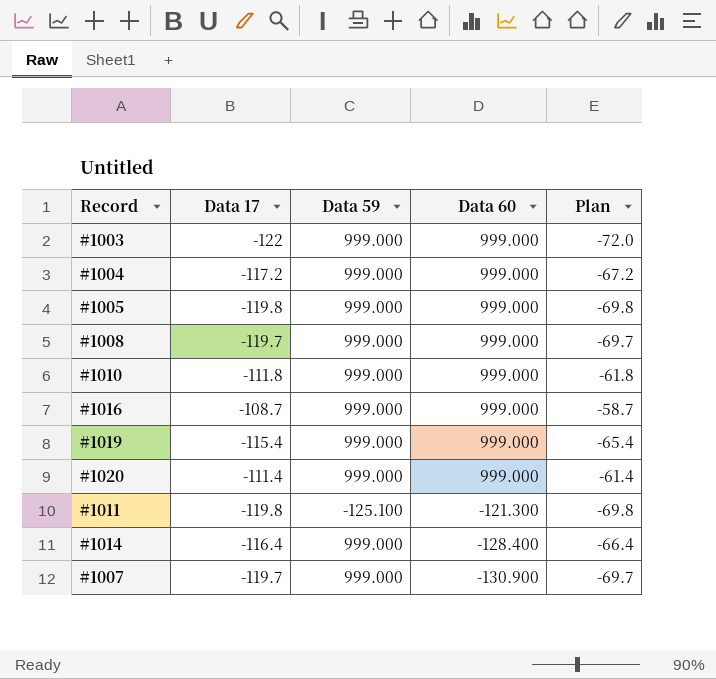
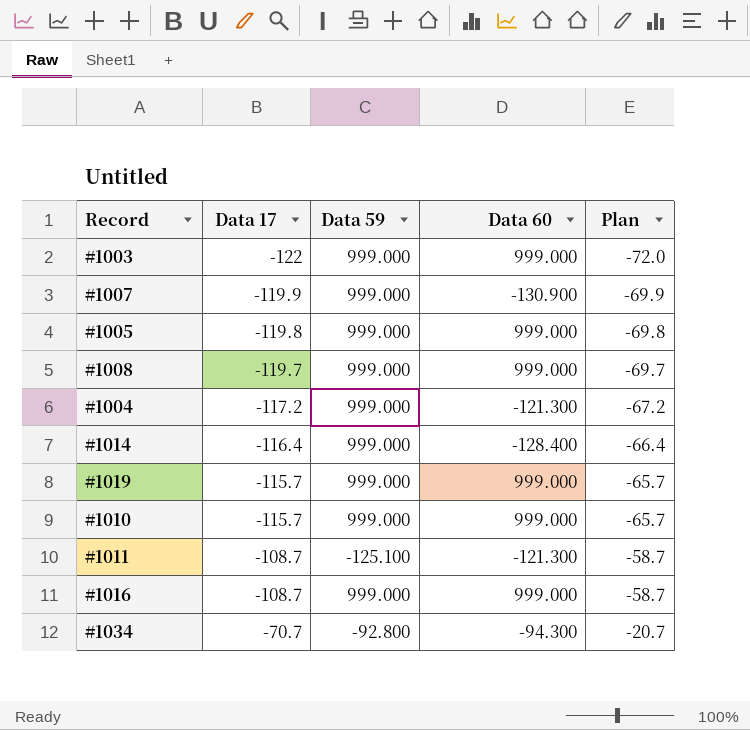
row order: Data 60 descending -> Data 17 ascending
row #1020: -111.4 | 999.000 | 999.000 | -61.4 -> none
#1007 | Data 17: -119.7 -> -119.9
#1007 | Plan: -69.7 -> -69.9
#1004 | Data 60: 999.000 -> -121.300
#1019 | Data 17: -115.4 -> -115.7
#1019 | Plan: -65.4 -> -65.7
#1010 | Data 17: -111.8 -> -115.7
#1010 | Plan: -61.8 -> -65.7
#1011 | Data 17: -119.8 -> -108.7
#1011 | Plan: -69.8 -> -58.7
row #1034: none -> -70.7 | -92.800 | -94.300 | -20.7

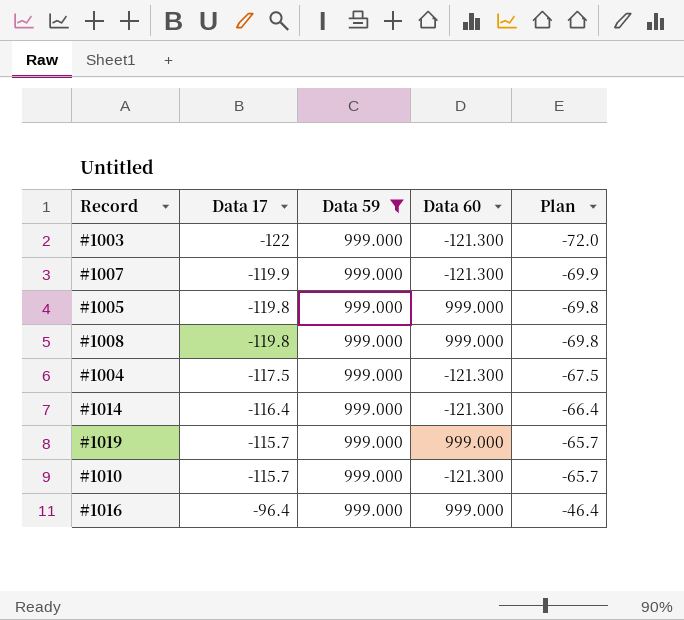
filter: none -> Data 59 = 999.000
#1003 | Data 60: 999.000 -> -121.300
#1007 | Data 60: -130.900 -> -121.300
#1008 | Data 17: -119.7 -> -119.8
#1008 | Plan: -69.7 -> -69.8
#1004 | Data 17: -117.2 -> -117.5
#1004 | Plan: -67.2 -> -67.5
#1014 | Data 60: -128.400 -> -121.300
#1010 | Data 60: 999.000 -> -121.300
#1016 | Data 17: -108.7 -> -96.4
#1016 | Plan: -58.7 -> -46.4

